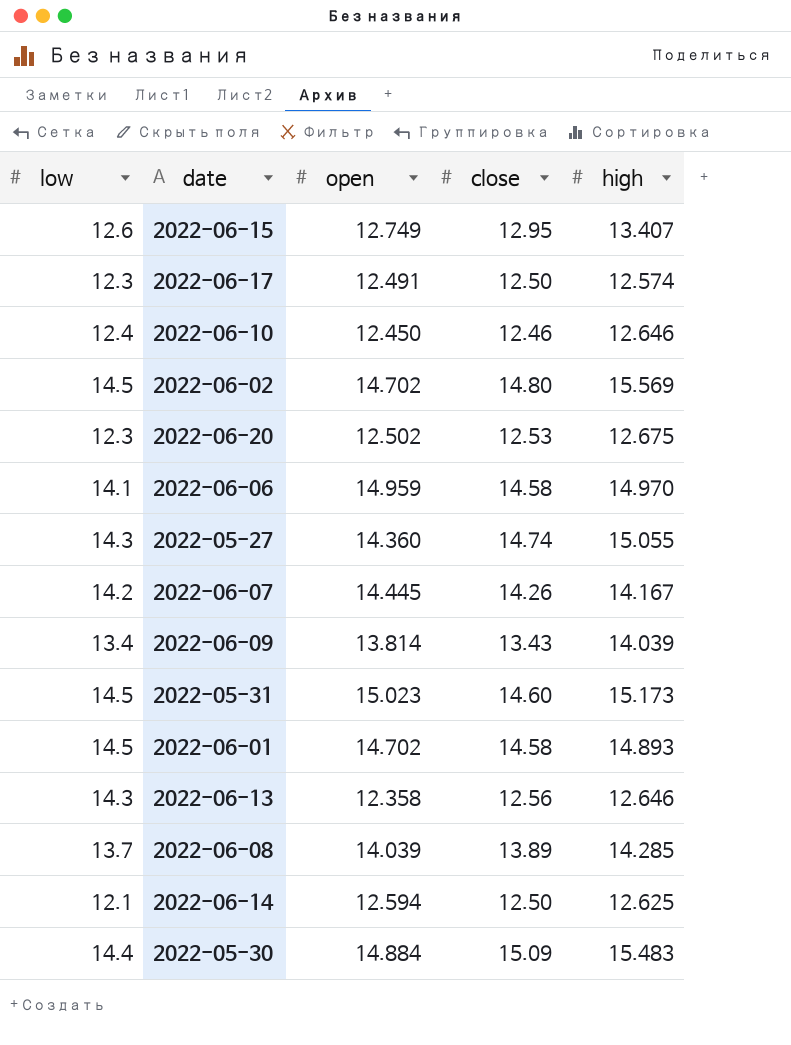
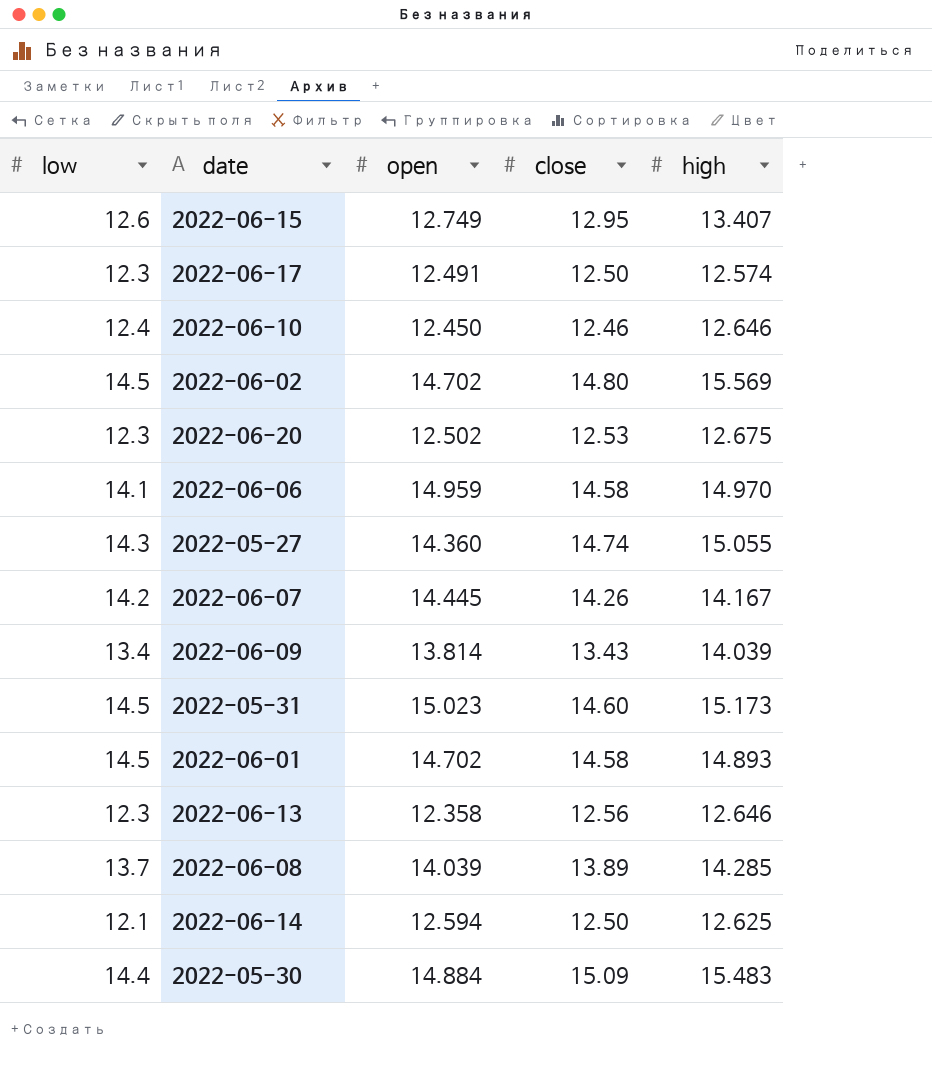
2022-06-13 | low: 14.3 -> 12.3

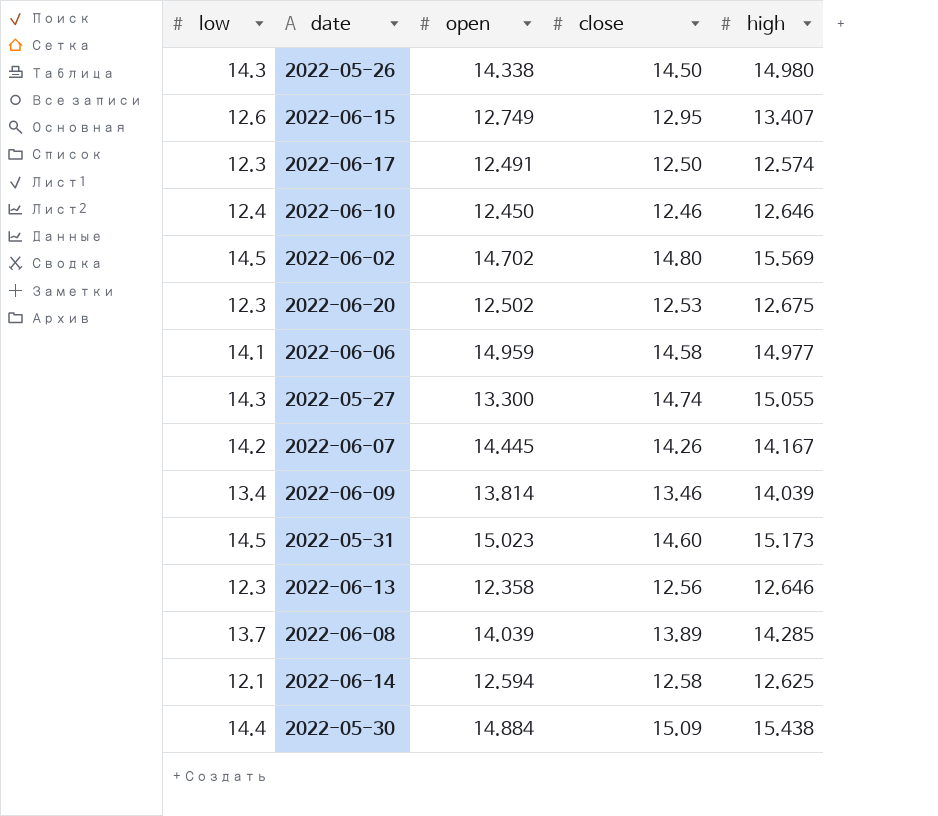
row 2022-06-01: 14.5 | 14.702 | 14.58 | 14.893 -> none
row 2022-05-26: none -> 14.3 | 14.338 | 14.50 | 14.980
2022-06-06 | high: 14.970 -> 14.977
2022-05-27 | open: 14.360 -> 13.300
2022-06-09 | close: 13.43 -> 13.46
2022-06-14 | close: 12.50 -> 12.58
2022-05-30 | high: 15.483 -> 15.438

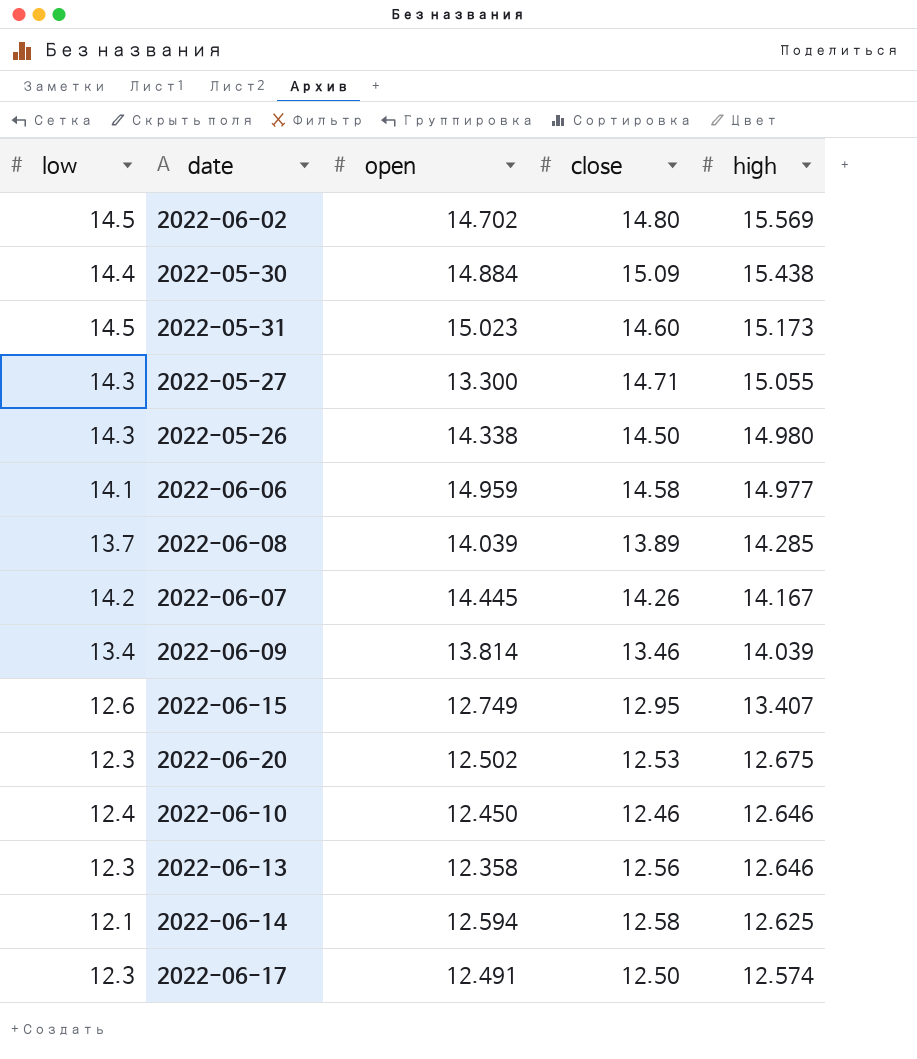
row order: none -> high descending
2022-05-27 | close: 14.74 -> 14.71

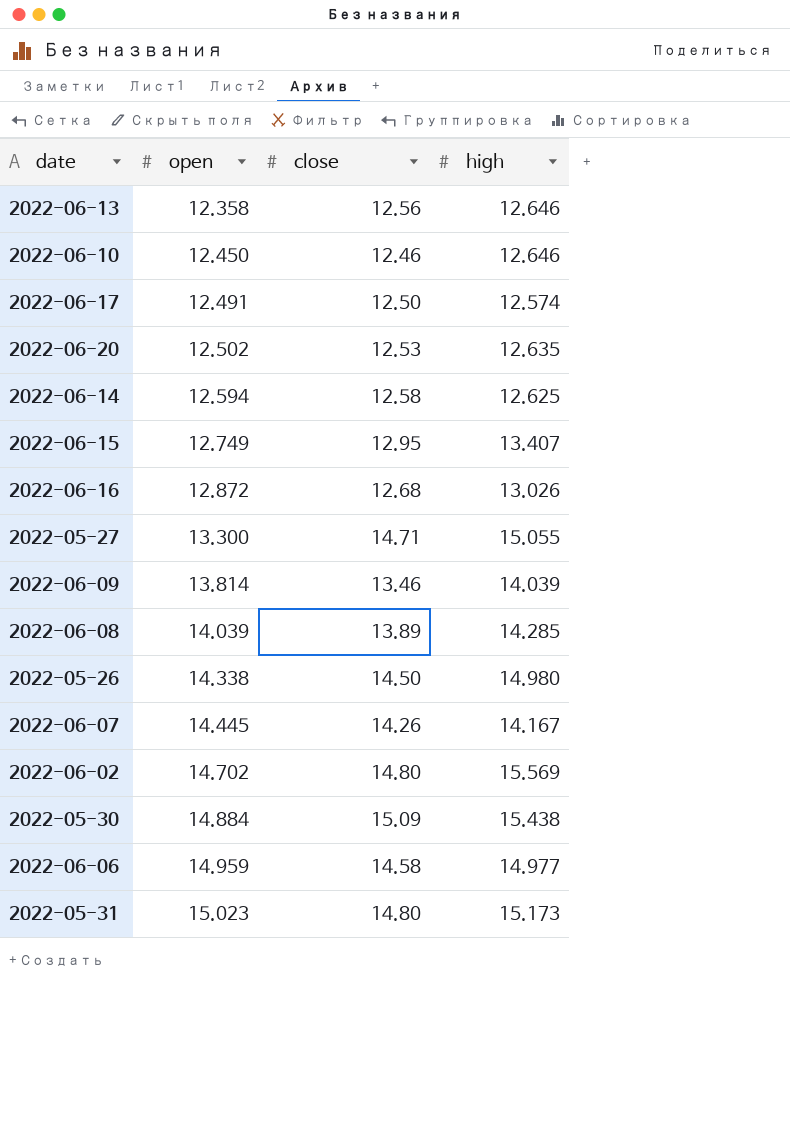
row order: high descending -> open ascending
column low | position: 1 -> none
2022-06-20 | high: 12.675 -> 12.635
row 2022-06-16: none -> 12.872 | 12.68 | 13.026
2022-05-31 | close: 14.60 -> 14.80

